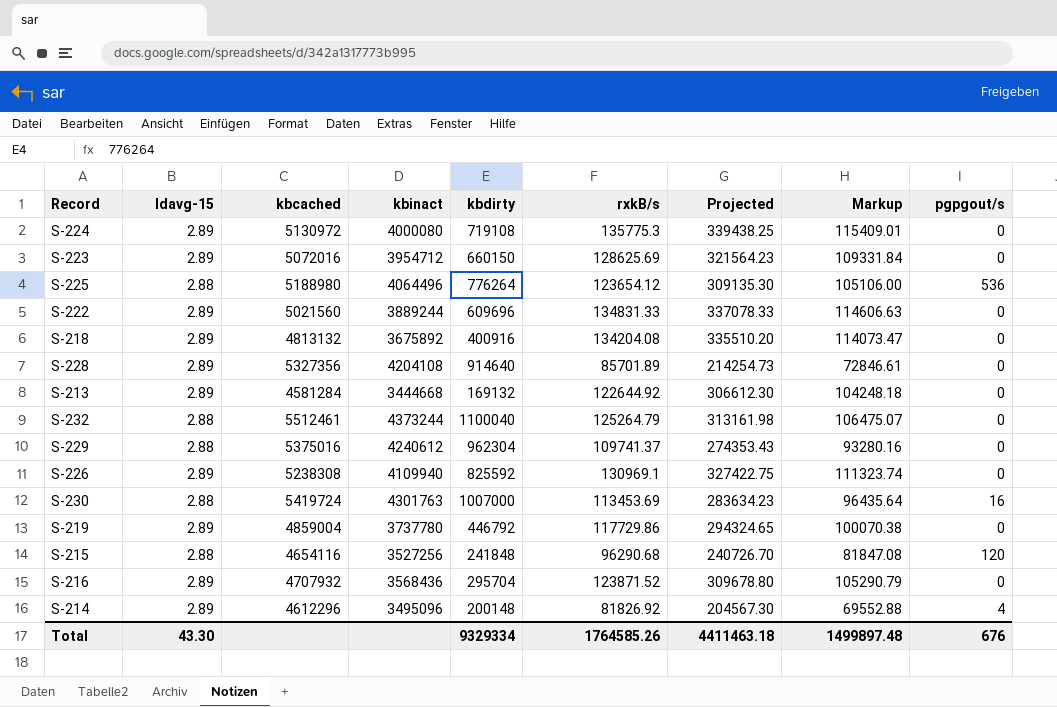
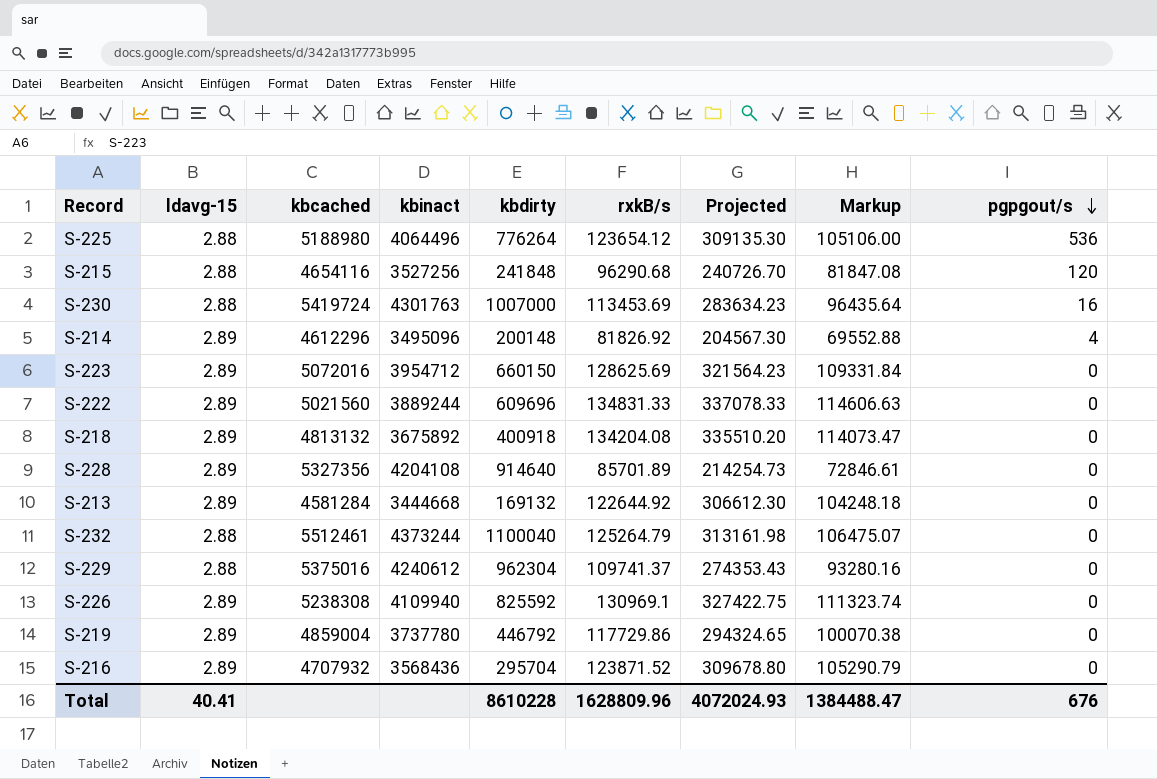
row order: none -> pgpgout/s descending
row S-224: 2.89 | 5130972 | 4000080 | 719108 | 135775.3 | 339438.25 | 115409.01 | 0 -> none
S-218 | kbdirty: 400916 -> 400918
Total | ldavg-15: 43.30 -> 40.41
Total | kbdirty: 9329334 -> 8610228
Total | rxkB/s: 1764585.26 -> 1628809.96
Total | Projected: 4411463.18 -> 4072024.93
Total | Markup: 1499897.48 -> 1384488.47

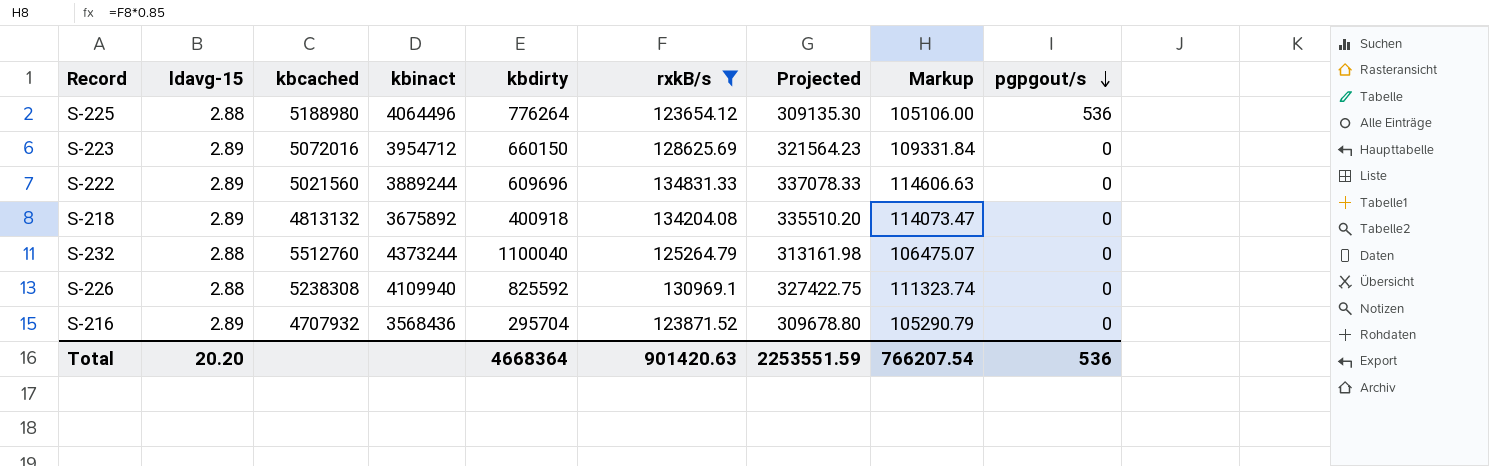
filter: none -> rxkB/s >= 123654.12
S-232 | kbcached: 5512461 -> 5512760
S-226 | ldavg-15: 2.89 -> 2.88
Total | ldavg-15: 40.41 -> 20.20
Total | kbdirty: 8610228 -> 4668364
Total | rxkB/s: 1628809.96 -> 901420.63
Total | Projected: 4072024.93 -> 2253551.59
Total | Markup: 1384488.47 -> 766207.54
Total | pgpgout/s: 676 -> 536

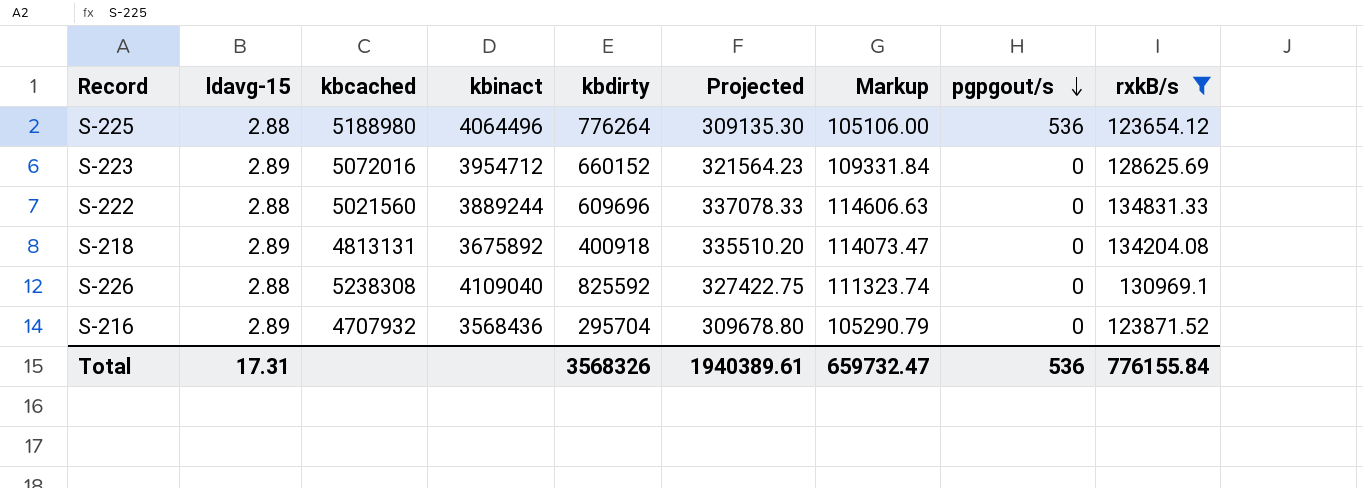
column rxkB/s | position: 6 -> 9
row S-232: 2.88 | 5512760 | 4373244 | 1100040 | 125264.79 | 313161.98 | 106475.07 | 0 -> none
S-223 | kbdirty: 660150 -> 660152
S-222 | ldavg-15: 2.89 -> 2.88
S-218 | kbcached: 4813132 -> 4813131
S-226 | kbinact: 4109940 -> 4109040
Total | ldavg-15: 20.20 -> 17.31
Total | kbdirty: 4668364 -> 3568326
Total | Projected: 2253551.59 -> 1940389.61
Total | Markup: 766207.54 -> 659732.47
Total | rxkB/s: 901420.63 -> 776155.84

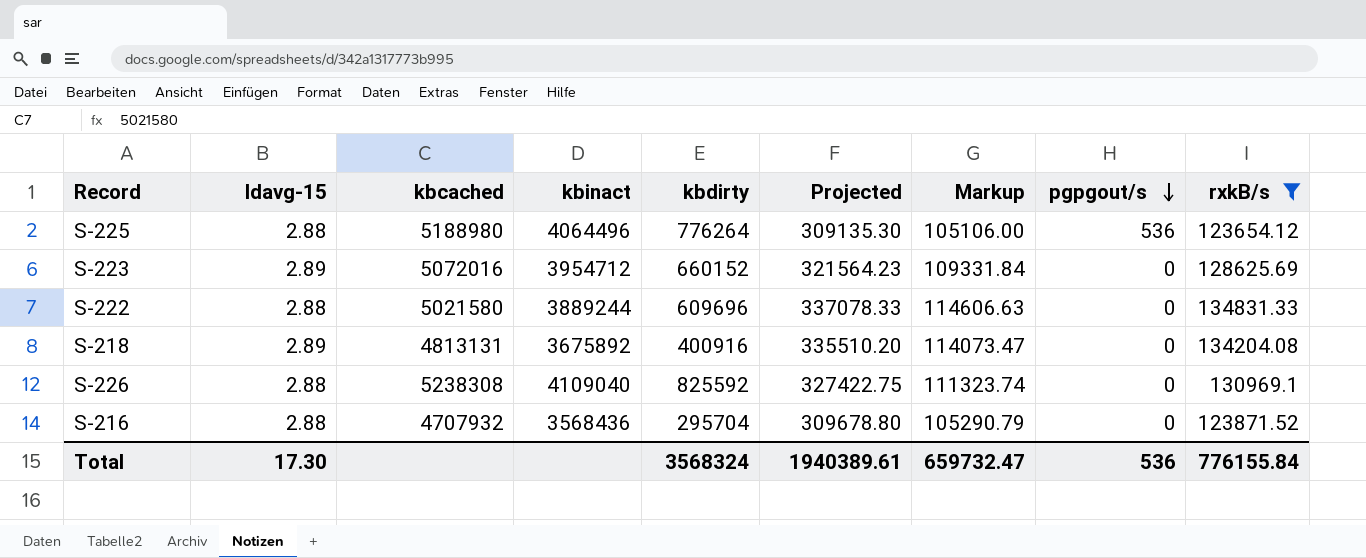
S-222 | kbcached: 5021560 -> 5021580
S-218 | kbdirty: 400918 -> 400916
S-216 | ldavg-15: 2.89 -> 2.88
Total | ldavg-15: 17.31 -> 17.30
Total | kbdirty: 3568326 -> 3568324

